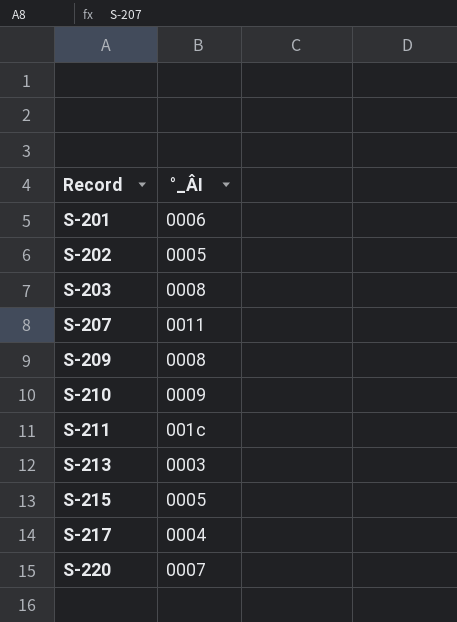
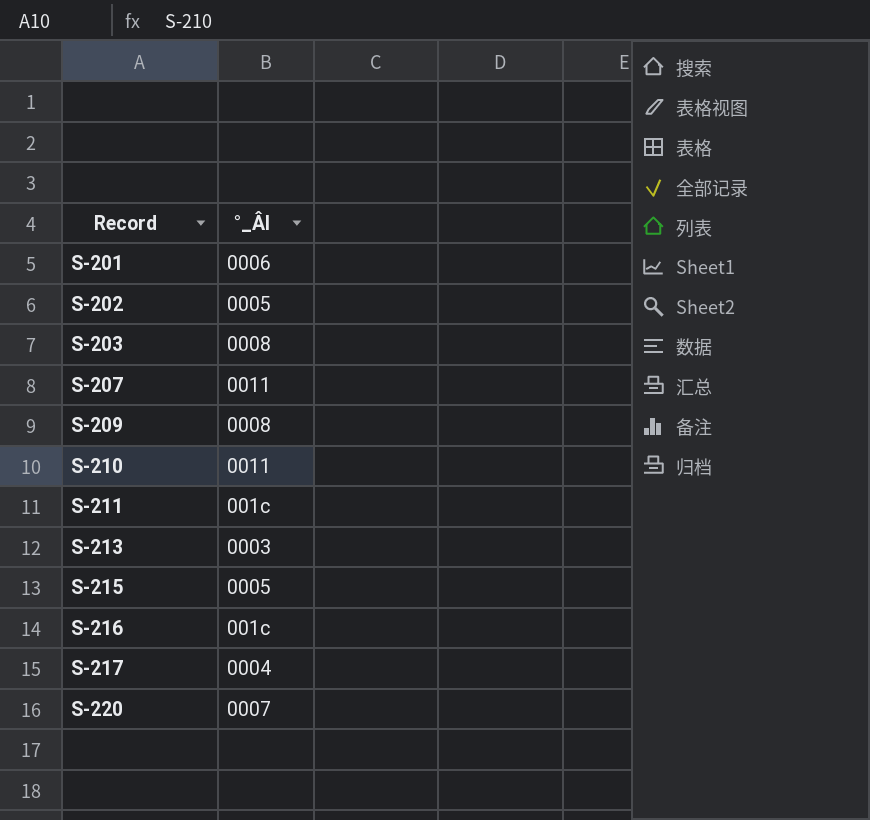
S-210 | °_ÂI: 0009 -> 0011
row S-216: none -> 001c

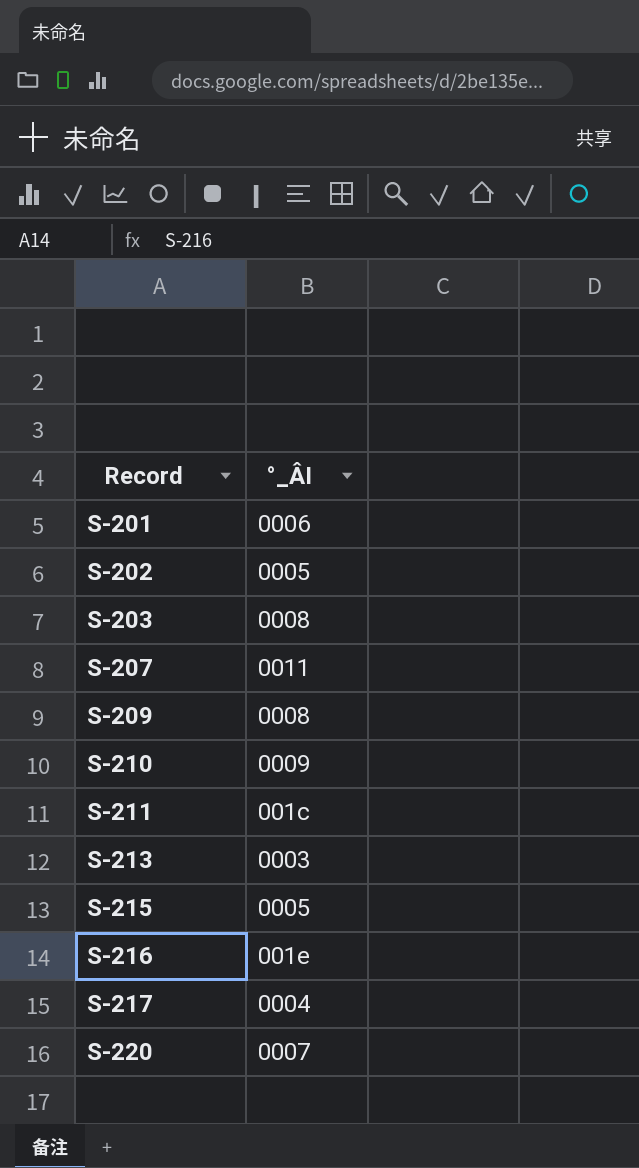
S-210 | °_ÂI: 0011 -> 0009
S-216 | °_ÂI: 001c -> 001e

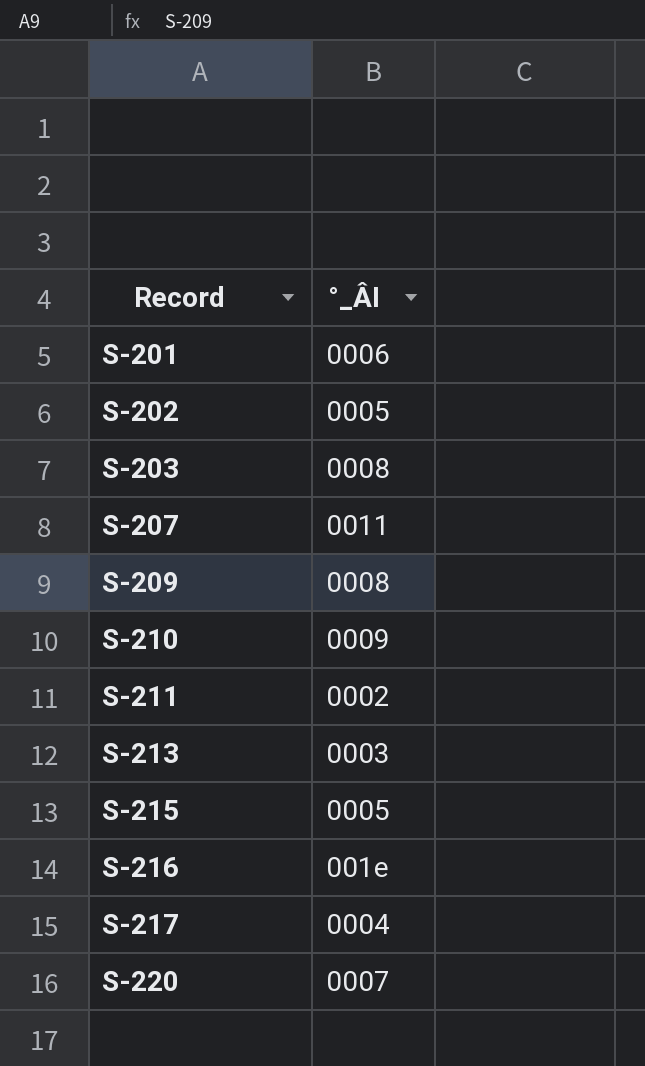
S-211 | °_ÂI: 001c -> 0002

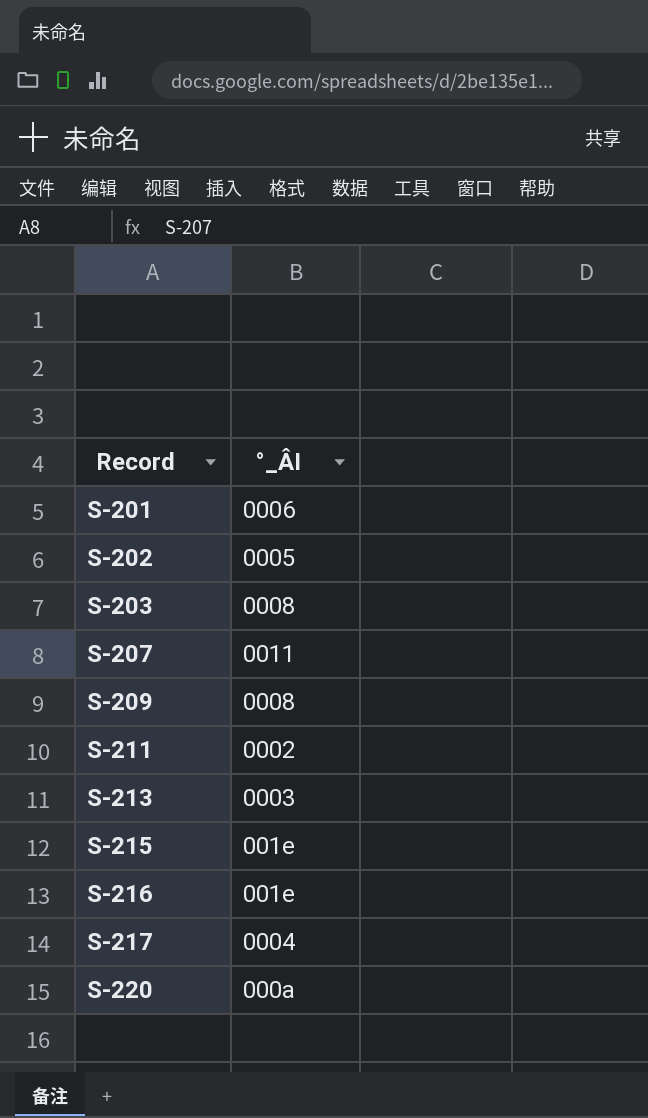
row S-210: 0009 -> none
S-215 | °_ÂI: 0005 -> 001e
S-220 | °_ÂI: 0007 -> 000a

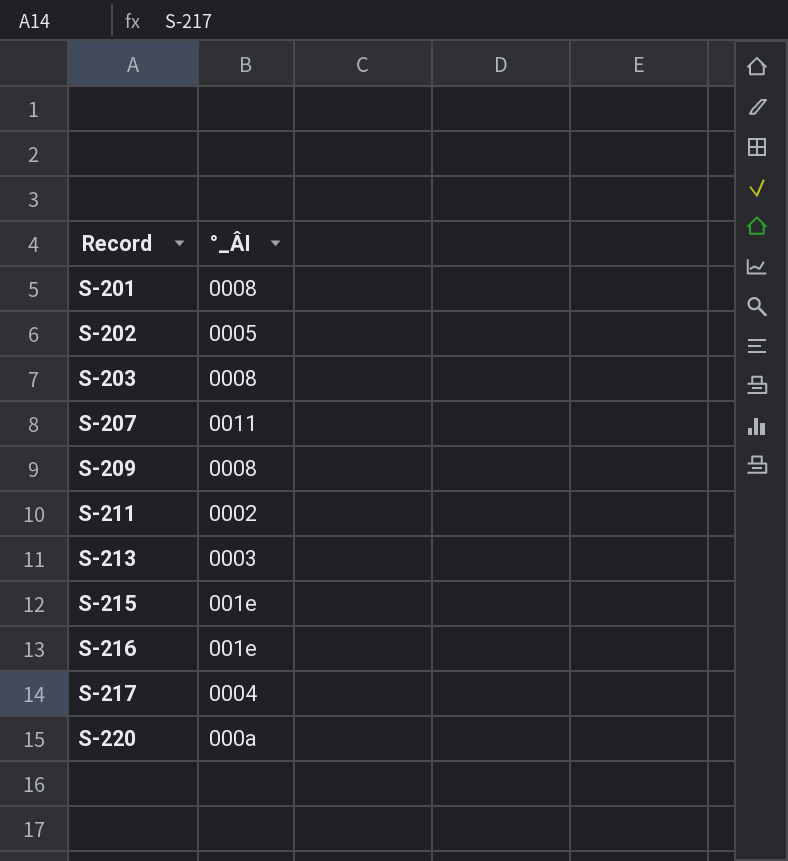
S-201 | °_ÂI: 0006 -> 0008

